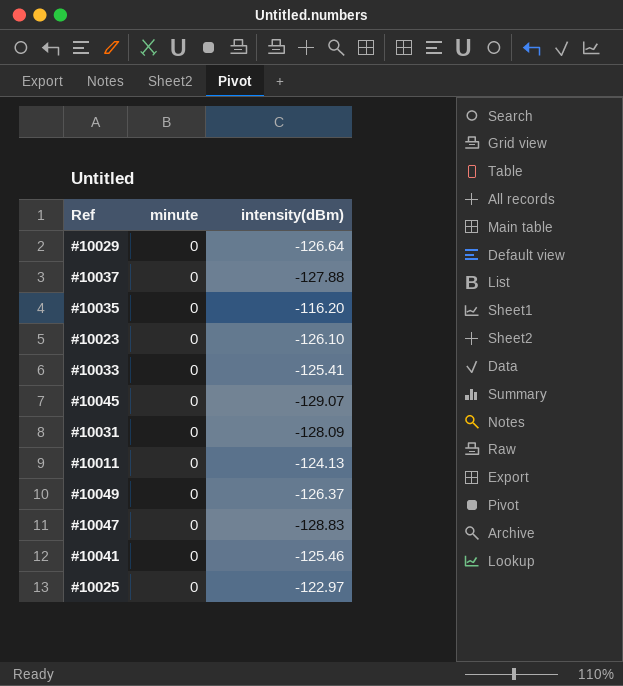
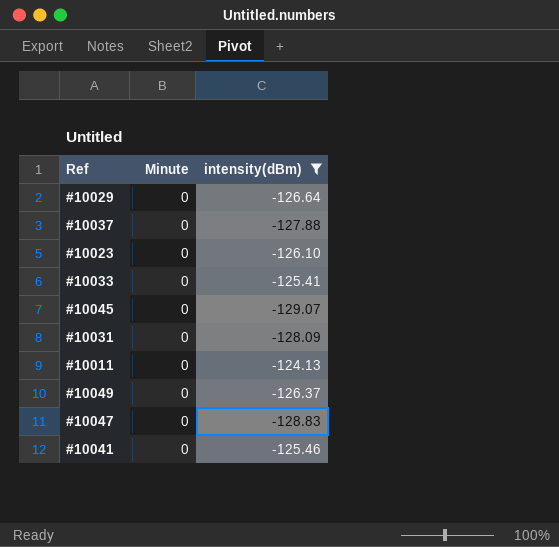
filter: none -> intensity(dBm) <= -124.13
column name: minute -> Minute

